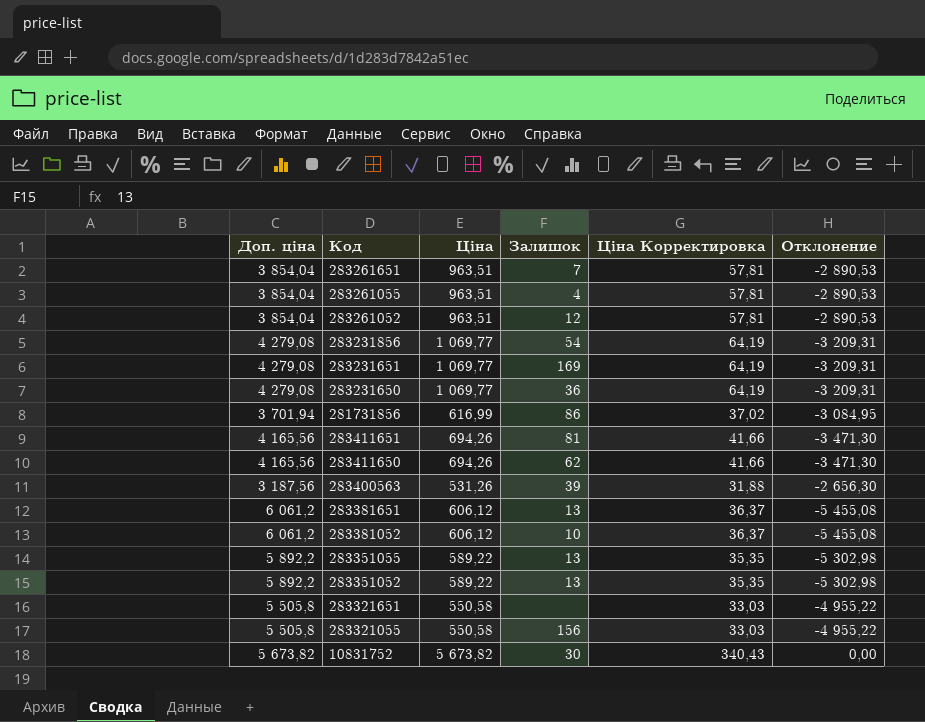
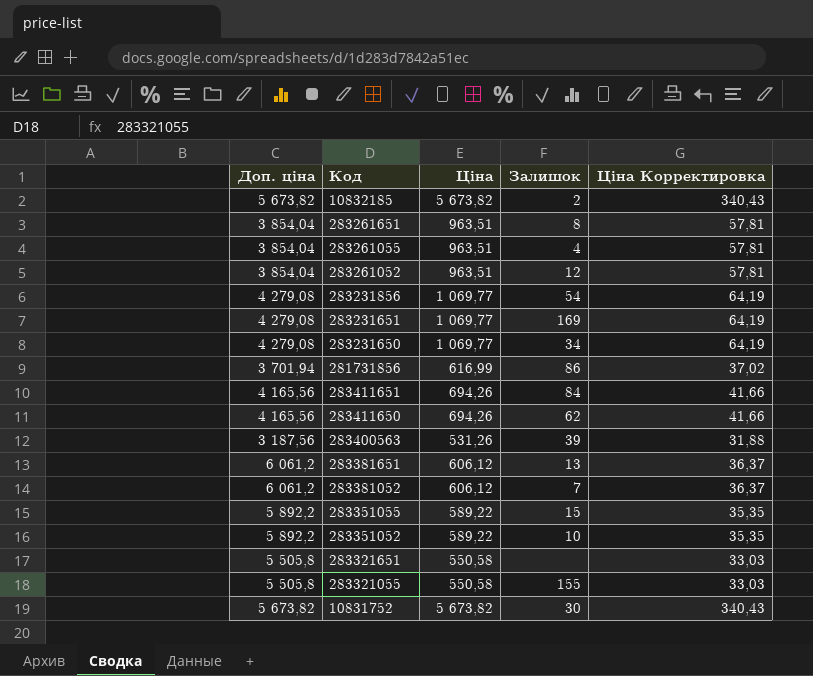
column Отклонение | formula: [Ціна] - [Доп. ціна] -> none
row 10832185: none -> 5 673,82 | 5 673,82 | 2 | 340,43
283261651 | Залишок: 7 -> 8
283231650 | Залишок: 36 -> 34
283411651 | Залишок: 81 -> 84
283381052 | Залишок: 10 -> 7
283351055 | Залишок: 13 -> 15
283351052 | Залишок: 13 -> 10
283321055 | Залишок: 156 -> 155

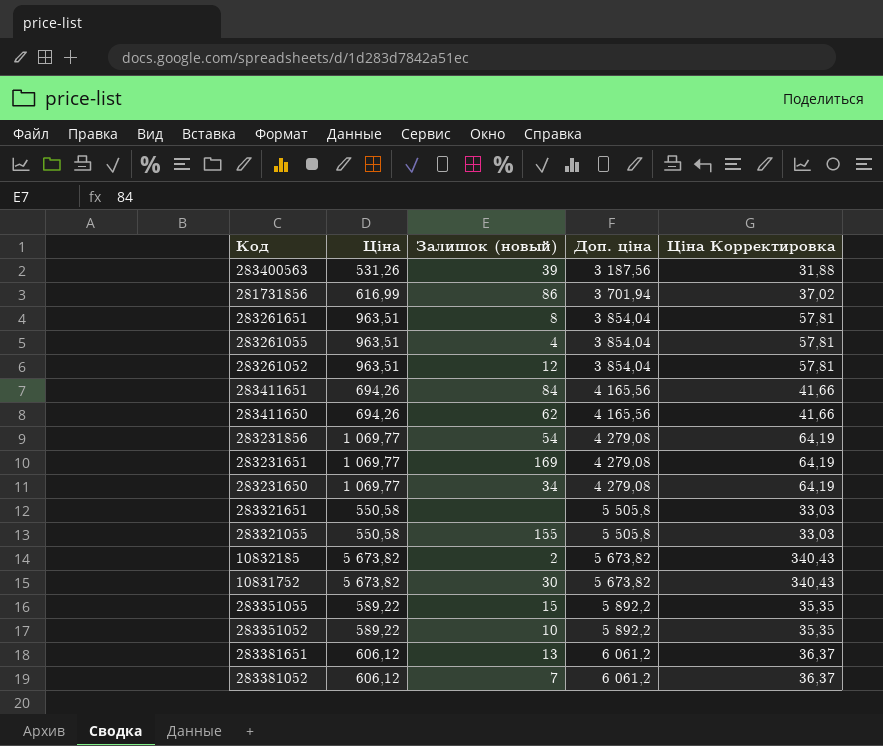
row order: none -> Доп. ціна ascending
column name: Залишок -> Залишок (новый)
column Доп. ціна | position: 1 -> 4

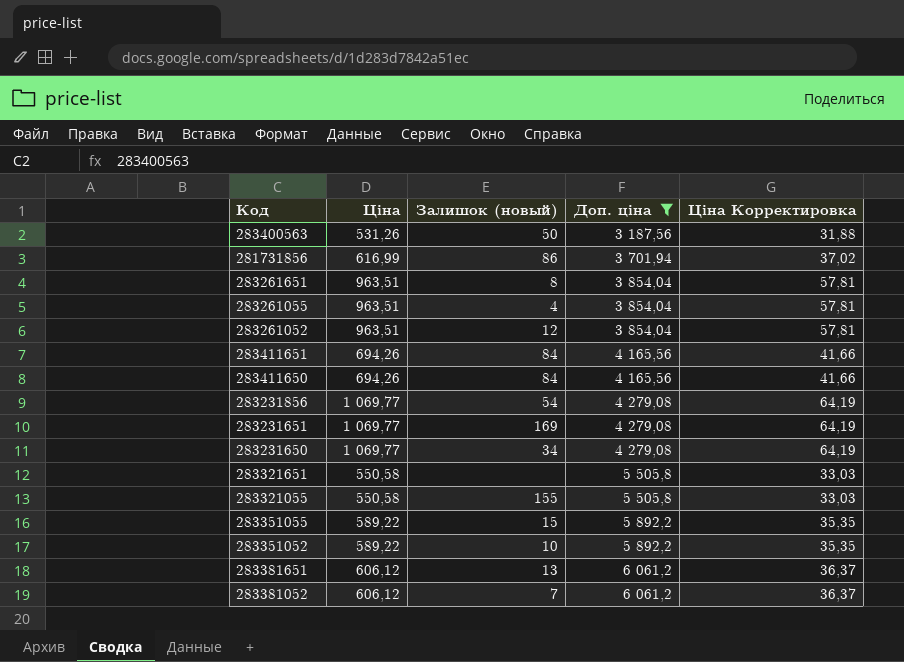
filter: none -> Доп. ціна != 5 673,82
283400563 | Залишок (новый): 39 -> 50
283411650 | Залишок (новый): 62 -> 84

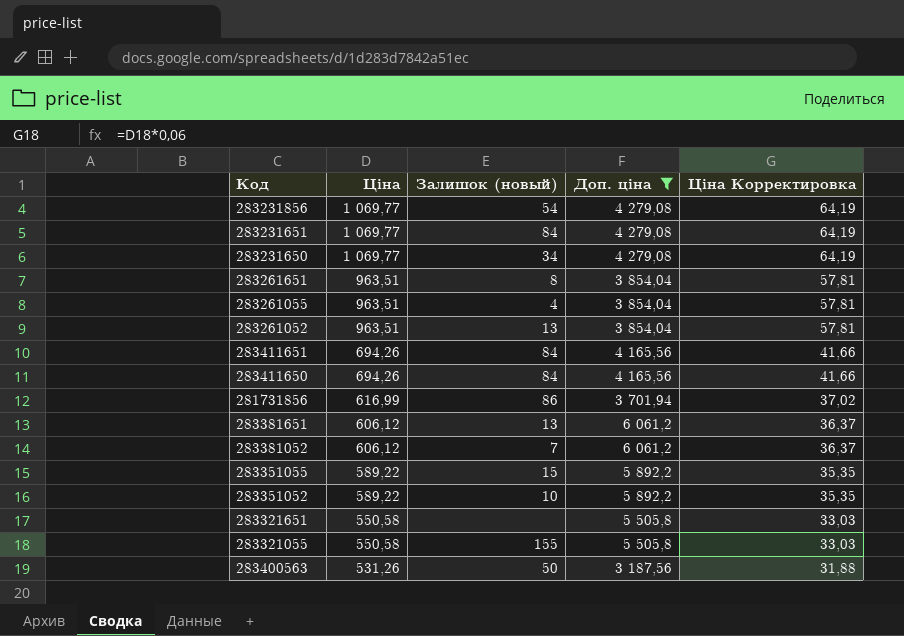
row order: Доп. ціна ascending -> Ціна descending
283231651 | Залишок (новый): 169 -> 84
283261052 | Залишок (новый): 12 -> 13

